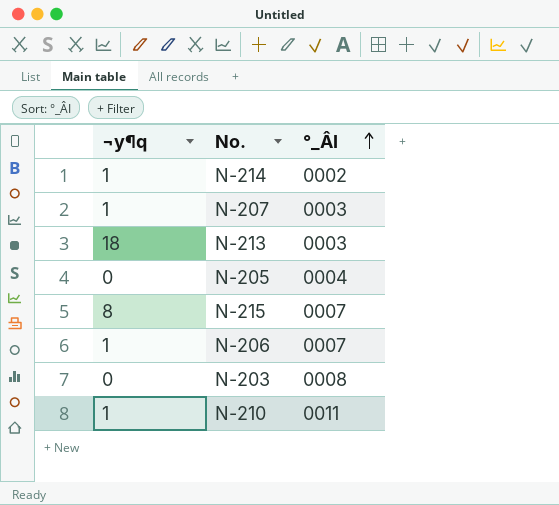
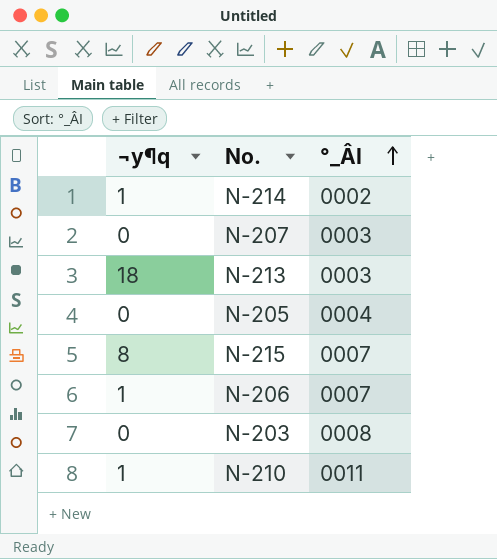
N-207 | ¬y¶q: 1 -> 0

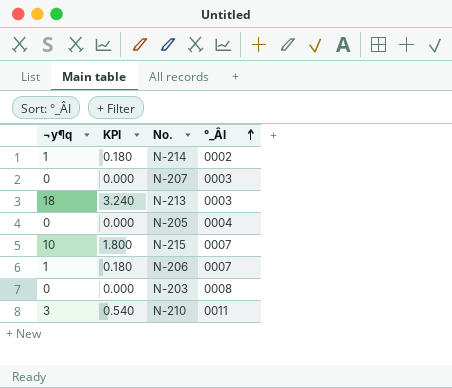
column KPI | formula: none -> [¬y¶q] * 0.18
N-215 | ¬y¶q: 8 -> 10
N-210 | ¬y¶q: 1 -> 3

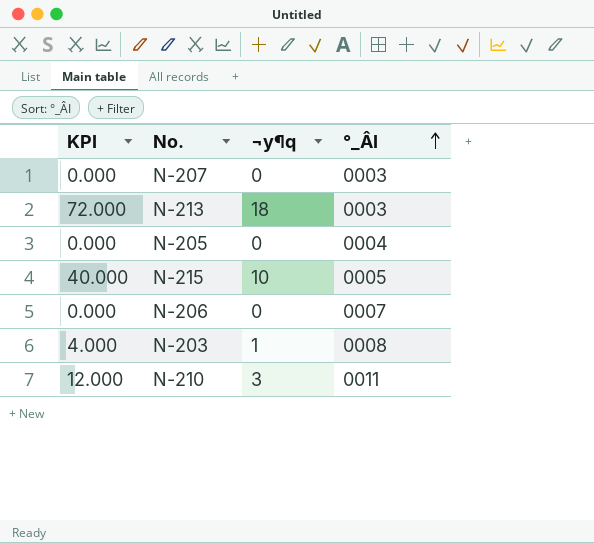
column KPI | formula: [¬y¶q] * 0.18 -> [¬y¶q] * 4
column ¬y¶q | position: 1 -> 3
row N-214: 1 | 0.180 | 0002 -> none
N-215 | °_ÂI: 0007 -> 0005
N-206 | ¬y¶q: 1 -> 0
N-203 | ¬y¶q: 0 -> 1

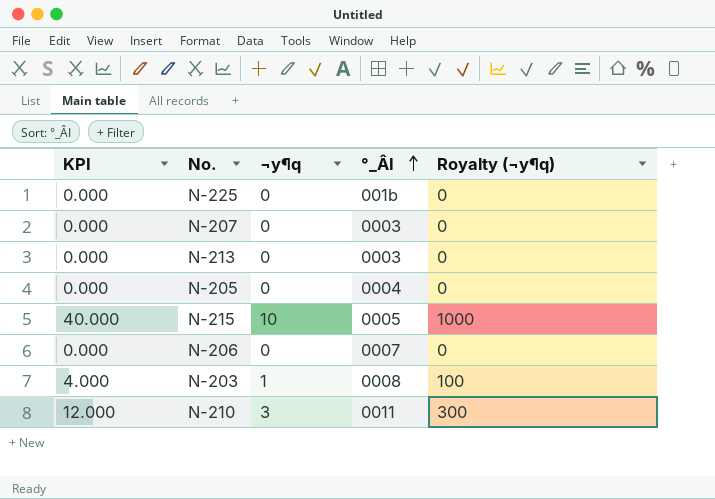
column Royalty (¬y¶q) | formula: none -> [¬y¶q] * 100
row N-225: none -> 0.000 | 0 | 001b | 0
N-213 | KPI: 72.000 -> 0.000
N-213 | ¬y¶q: 18 -> 0

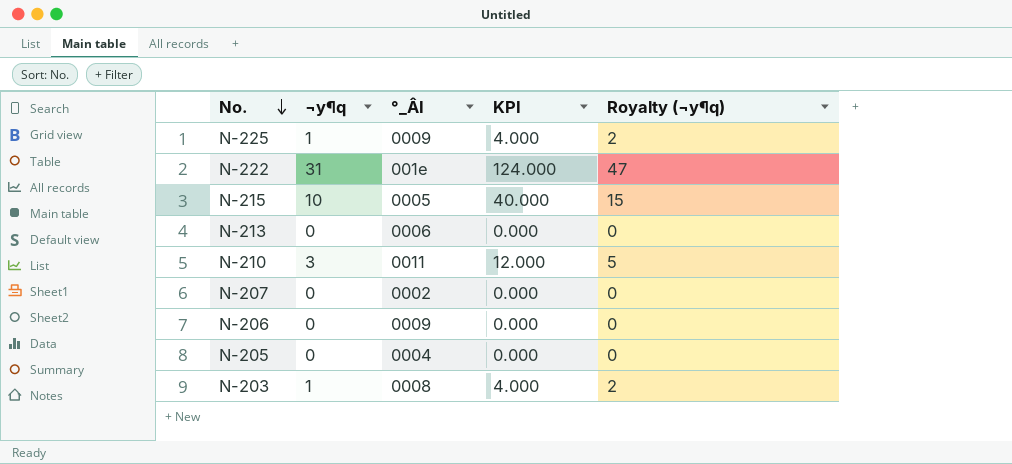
row order: °_ÂI ascending -> No. descending
column KPI | position: 1 -> 4
column Royalty (¬y¶q) | formula: [¬y¶q] * 100 -> [¬y¶q] * 1.5
N-225 | ¬y¶q: 0 -> 1
N-225 | °_ÂI: 001b -> 0009
N-225 | KPI: 0.000 -> 4.000
row N-222: none -> 31 | 001e | 124.000 | 47
N-213 | °_ÂI: 0003 -> 0006
N-207 | °_ÂI: 0003 -> 0002
N-206 | °_ÂI: 0007 -> 0009

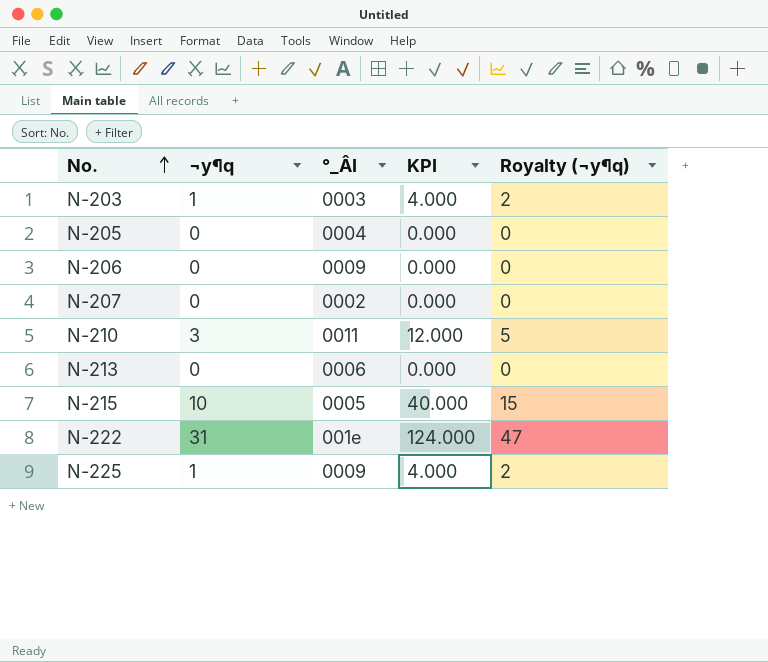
row order: No. descending -> No. ascending
N-203 | °_ÂI: 0008 -> 0003

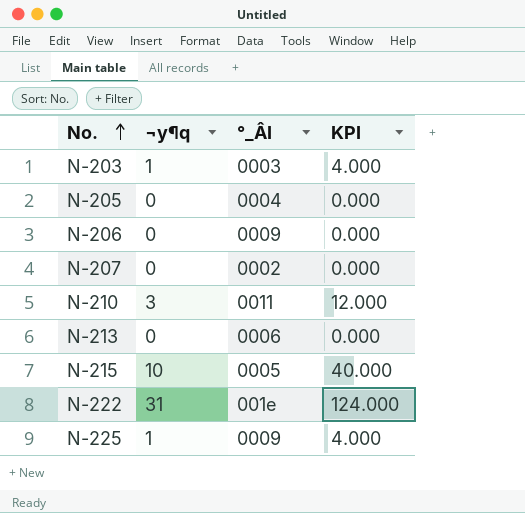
column Royalty (¬y¶q) | formula: [¬y¶q] * 1.5 -> none

